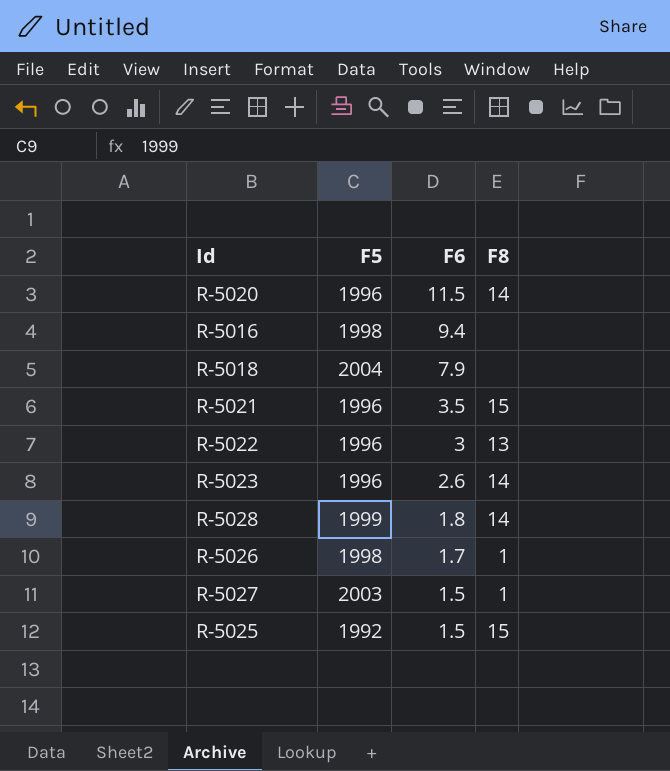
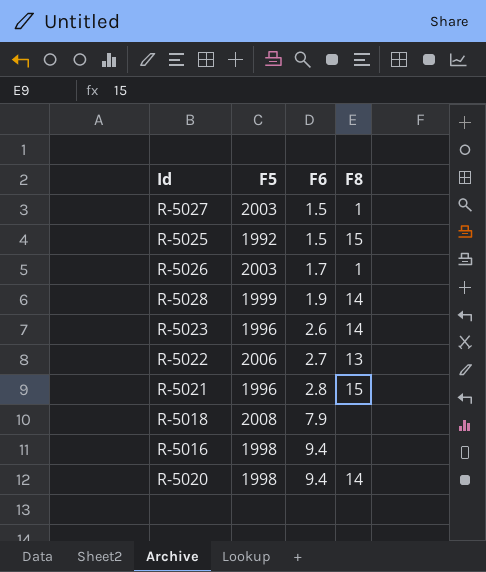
row order: F6 descending -> F6 ascending
R-5026 | F5: 1998 -> 2003
R-5028 | F6: 1.8 -> 1.9
R-5022 | F5: 1996 -> 2006
R-5022 | F6: 3 -> 2.7
R-5021 | F6: 3.5 -> 2.8
R-5018 | F5: 2004 -> 2008
R-5020 | F5: 1996 -> 1998
R-5020 | F6: 11.5 -> 9.4

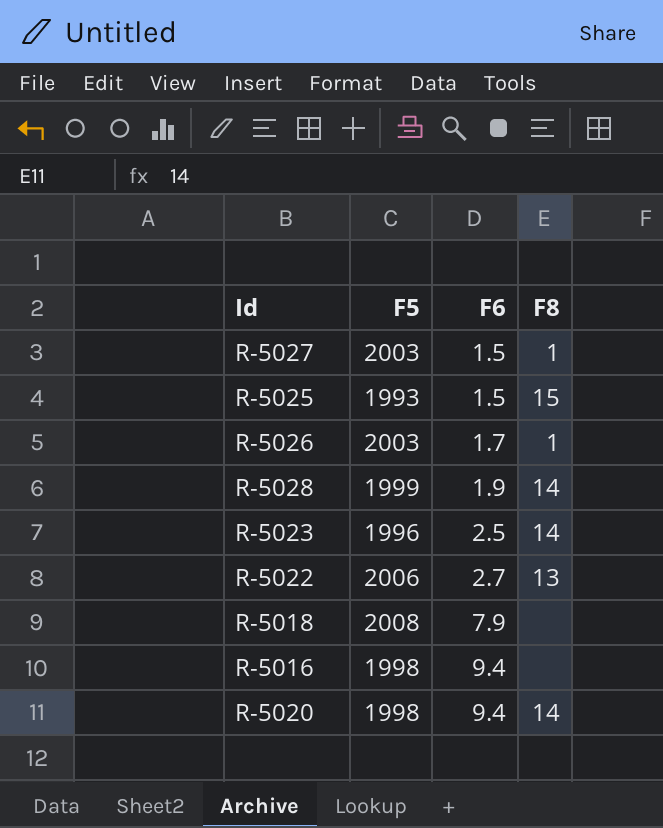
row R-5021: 1996 | 2.8 | 15 -> none
R-5025 | F5: 1992 -> 1993
R-5023 | F6: 2.6 -> 2.5

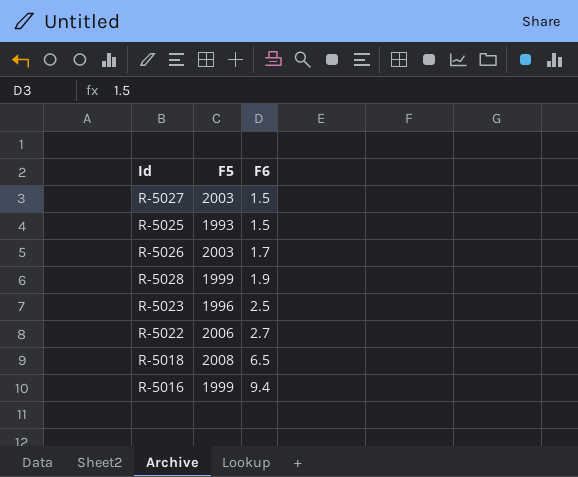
column F8 | position: 4 -> none
row R-5020: 1998 | 9.4 | 14 -> none
R-5018 | F6: 7.9 -> 6.5
R-5016 | F5: 1998 -> 1999

